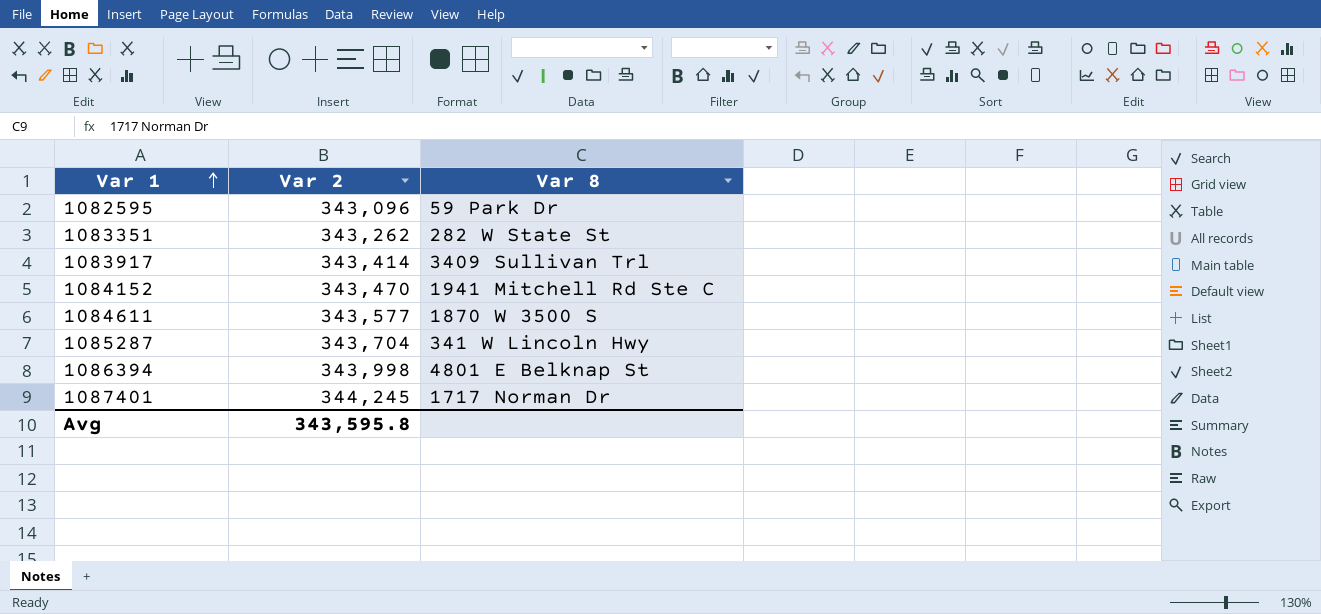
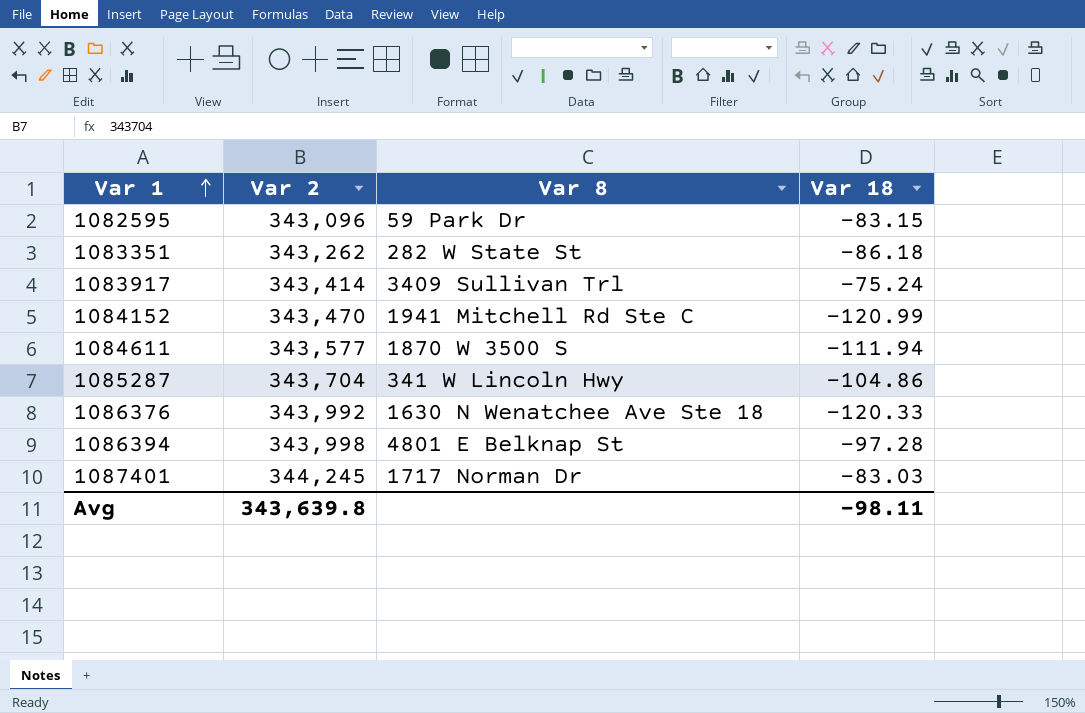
column Var 18 | position: none -> 4
row 1086376: none -> 343,992 | 1630 N Wenatchee Ave Ste 18 | -120.33
Avg | Var 2: 343,595.8 -> 343,639.8

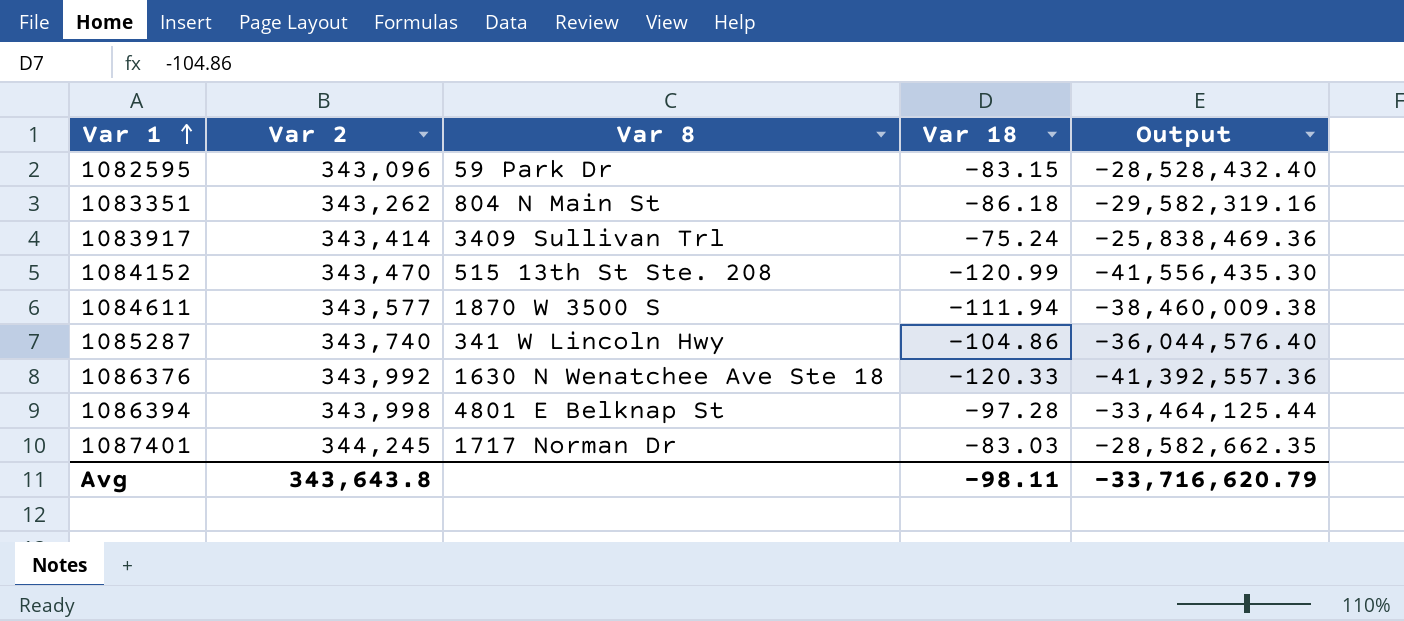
column Output | formula: none -> [Var 2] * [Var 18]
1083351 | Var 8: 282 W State St -> 804 N Main St
1084152 | Var 8: 1941 Mitchell Rd Ste C -> 515 13th St Ste. 208
1085287 | Var 2: 343,704 -> 343,740
Avg | Var 2: 343,639.8 -> 343,643.8

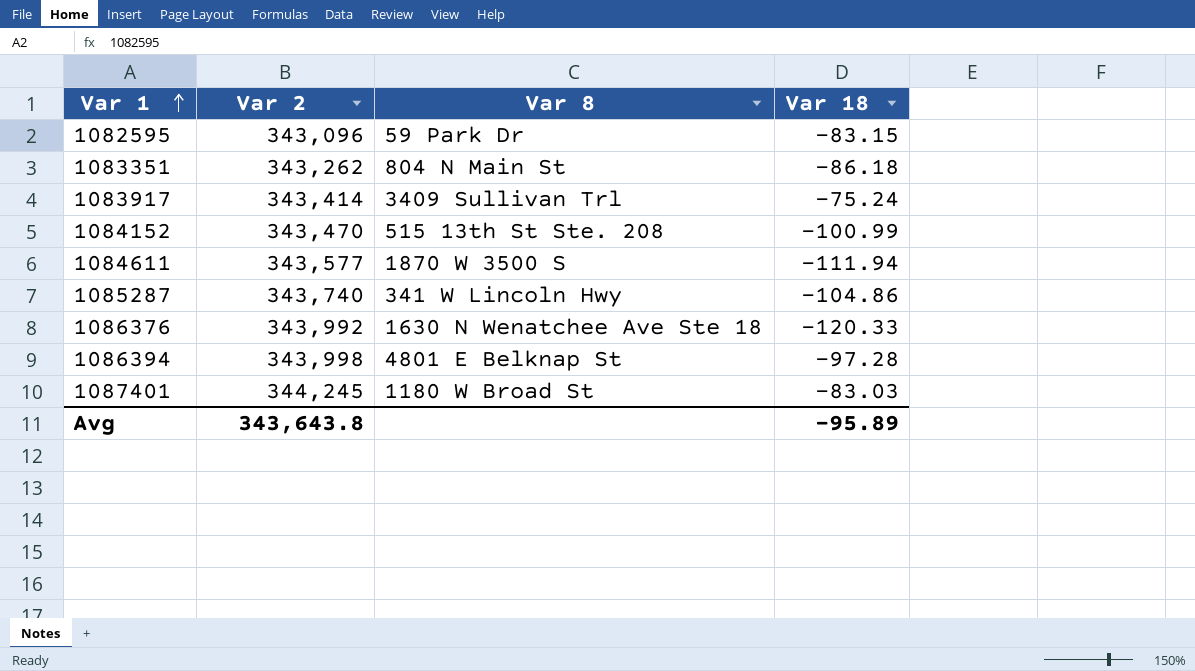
column Output | formula: [Var 2] * [Var 18] -> none
1084152 | Var 18: -120.99 -> -100.99
1087401 | Var 8: 1717 Norman Dr -> 1180 W Broad St
Avg | Var 18: -98.11 -> -95.89

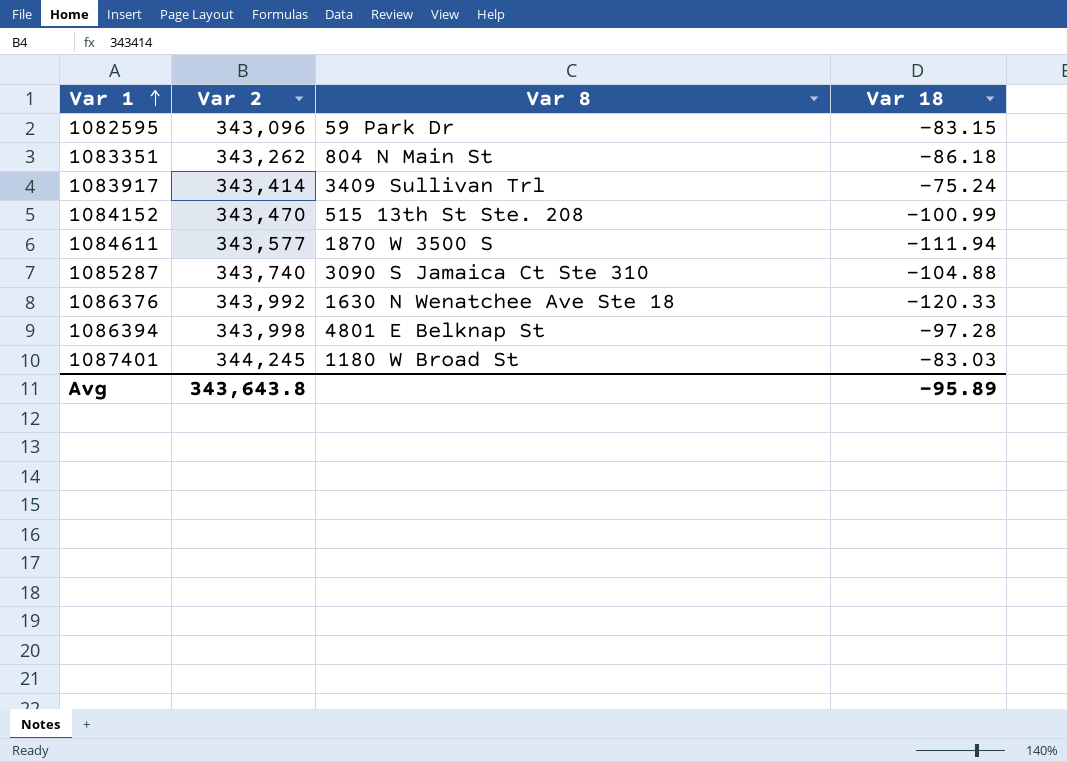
1085287 | Var 8: 341 W Lincoln Hwy -> 3090 S Jamaica Ct Ste 310
1085287 | Var 18: -104.86 -> -104.88

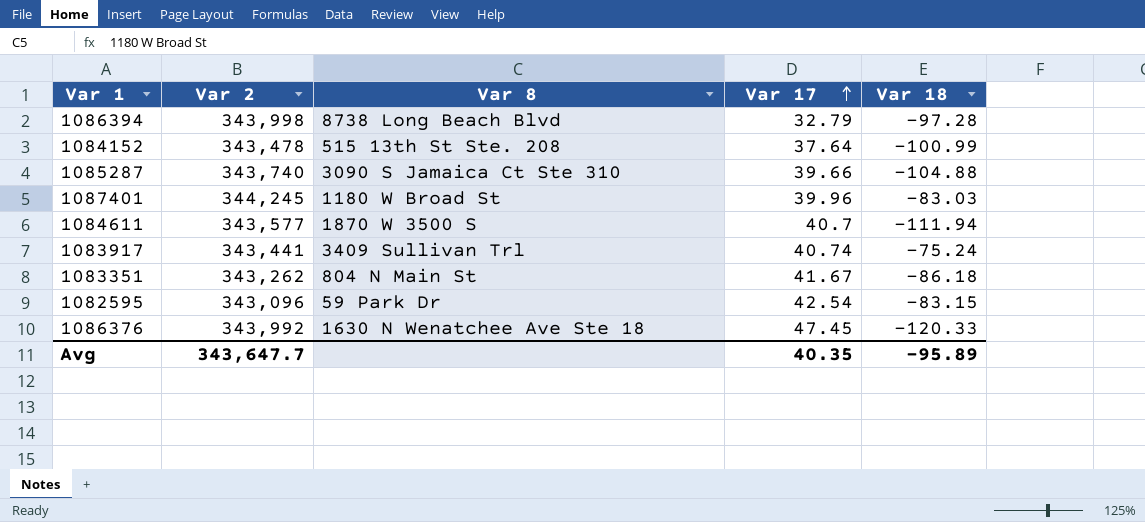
row order: Var 1 ascending -> Var 17 ascending
column Var 17 | position: none -> 4
1086394 | Var 8: 4801 E Belknap St -> 8738 Long Beach Blvd
1084152 | Var 2: 343,470 -> 343,478
1083917 | Var 2: 343,414 -> 343,441
Avg | Var 2: 343,643.8 -> 343,647.7

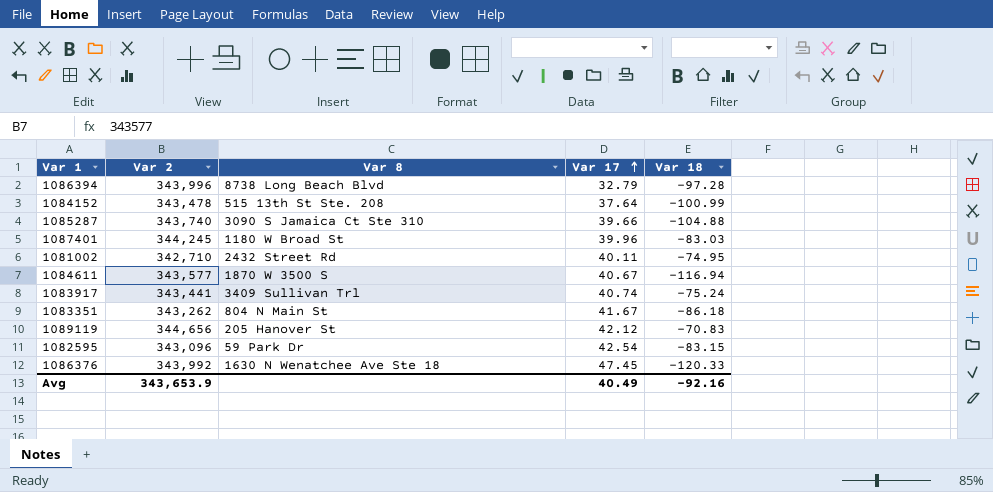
1086394 | Var 2: 343,998 -> 343,996
row 1081002: none -> 342,710 | 2432 Street Rd | 40.11 | -74.95
1084611 | Var 17: 40.7 -> 40.67
1084611 | Var 18: -111.94 -> -116.94
row 1089119: none -> 344,656 | 205 Hanover St | 42.12 | -70.83
Avg | Var 2: 343,647.7 -> 343,653.9
Avg | Var 17: 40.35 -> 40.49
Avg | Var 18: -95.89 -> -92.16

